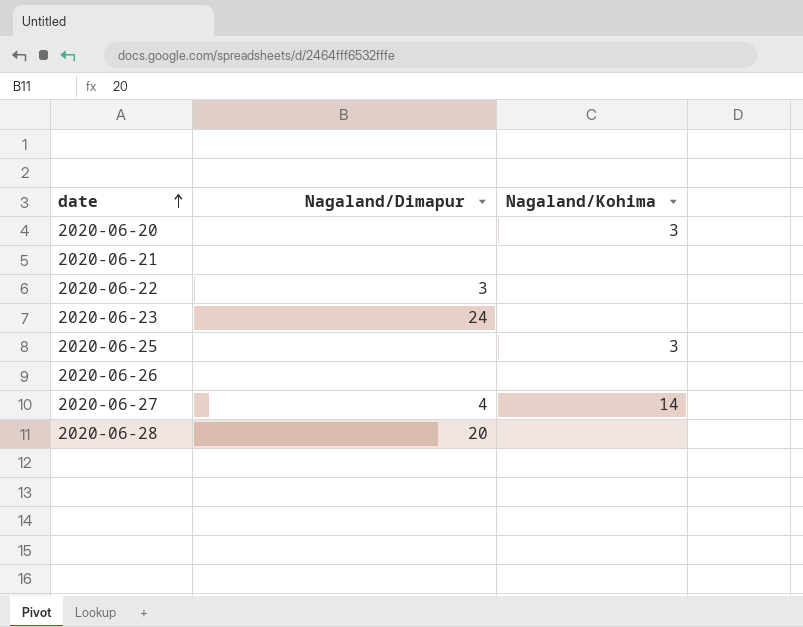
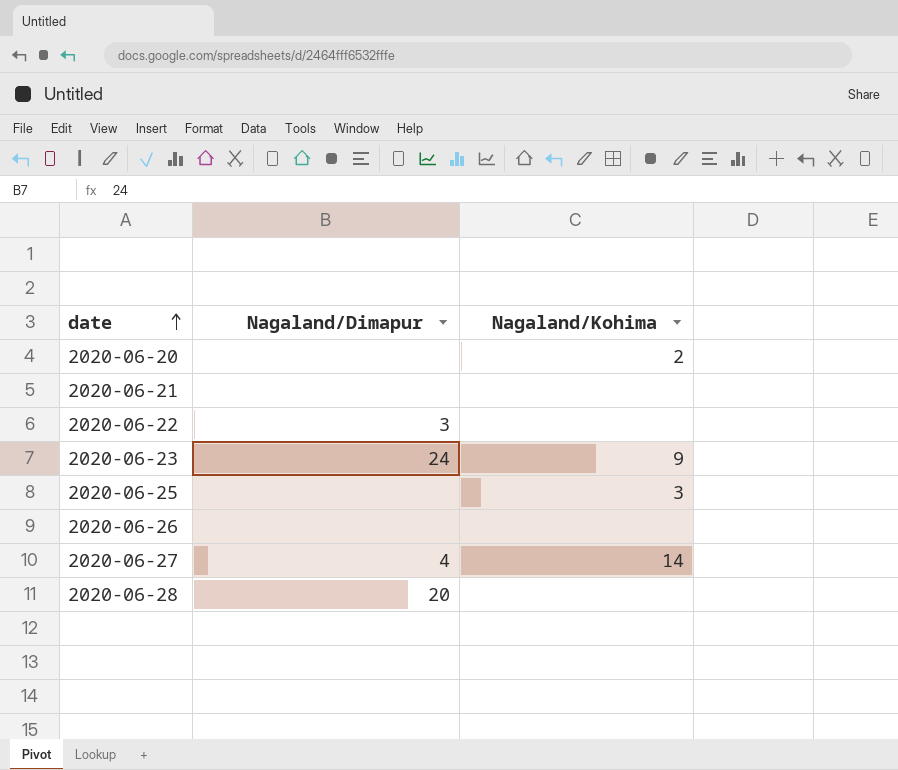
2020-06-20 | Nagaland/Kohima: 3 -> 2
2020-06-23 | Nagaland/Kohima: none -> 9

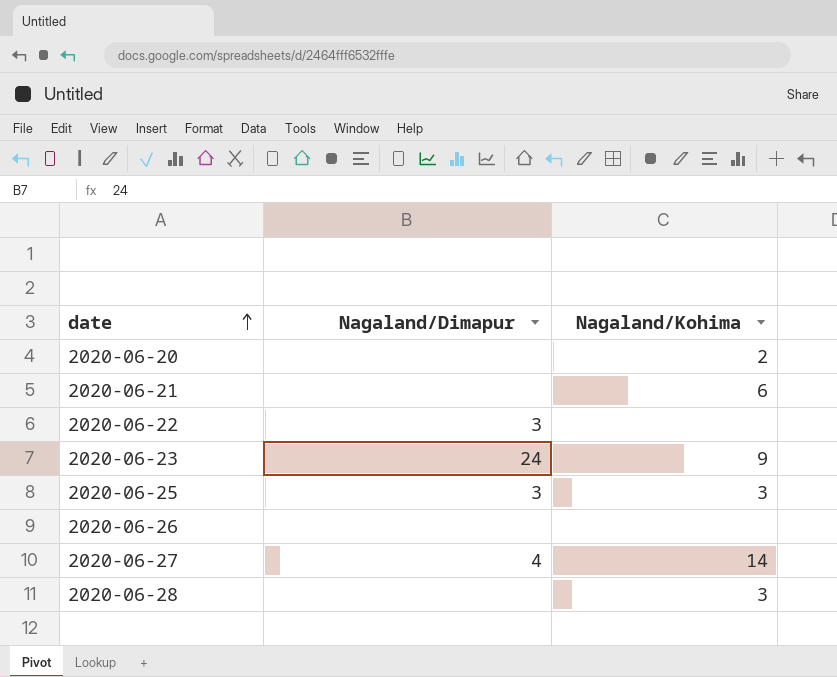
2020-06-21 | Nagaland/Kohima: none -> 6
2020-06-25 | Nagaland/Dimapur: none -> 3
2020-06-28 | Nagaland/Dimapur: 20 -> none
2020-06-28 | Nagaland/Kohima: none -> 3

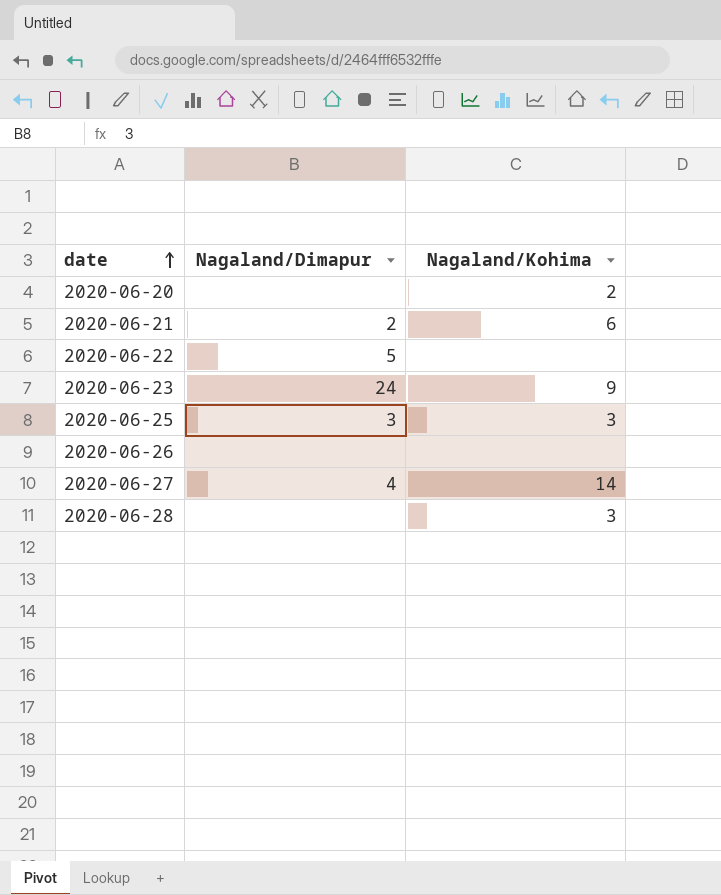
2020-06-21 | Nagaland/Dimapur: none -> 2
2020-06-22 | Nagaland/Dimapur: 3 -> 5

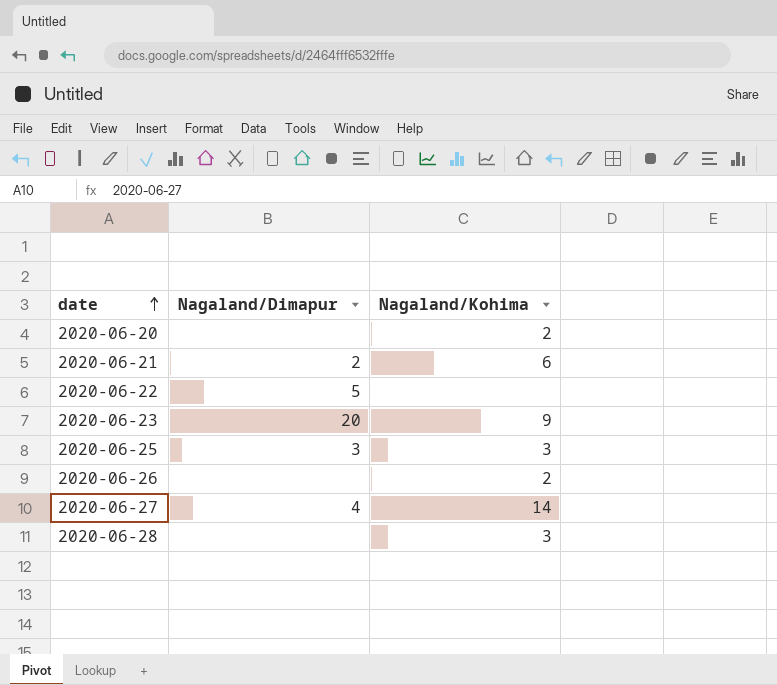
2020-06-23 | Nagaland/Dimapur: 24 -> 20
2020-06-26 | Nagaland/Kohima: none -> 2

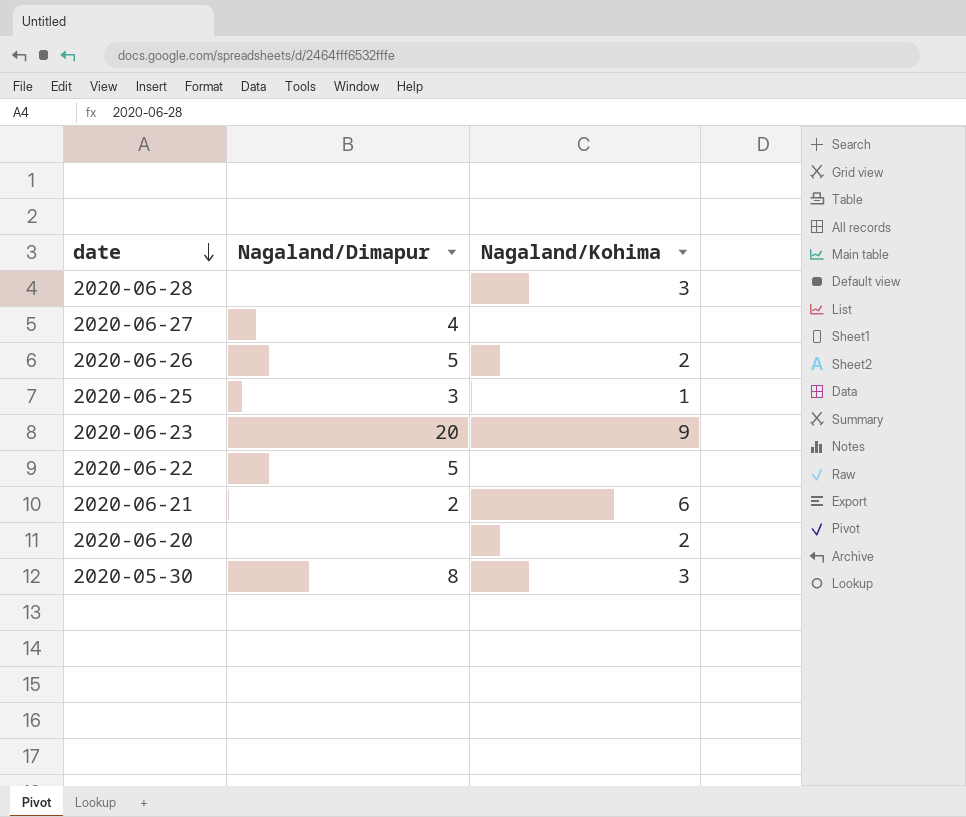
row order: date ascending -> date descending
2020-06-27 | Nagaland/Kohima: 14 -> none
2020-06-26 | Nagaland/Dimapur: none -> 5
2020-06-25 | Nagaland/Kohima: 3 -> 1
row 2020-05-30: none -> 8 | 3

